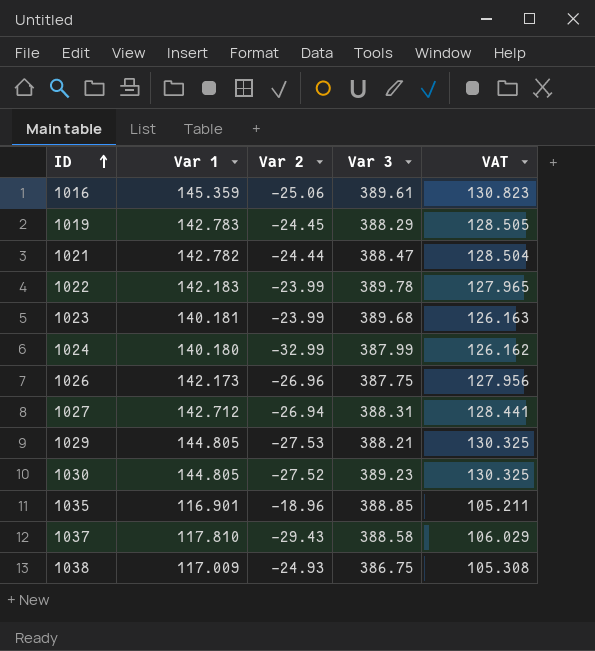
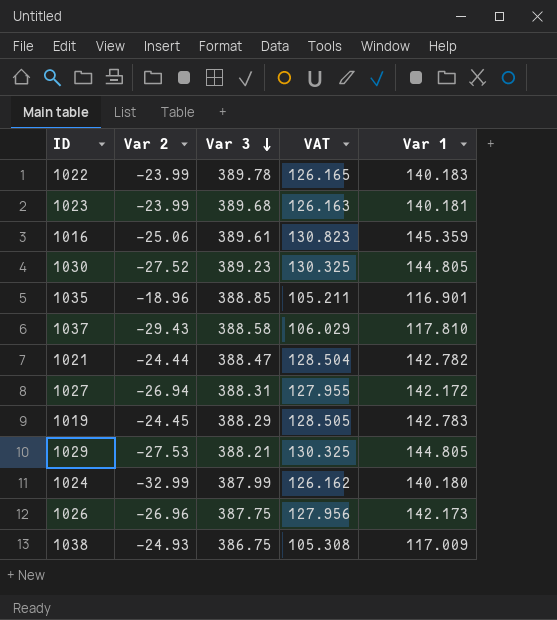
row order: ID ascending -> Var 3 descending
column Var 1 | position: 2 -> 5
1022 | VAT: 127.965 -> 126.165
1022 | Var 1: 142.183 -> 140.183
1027 | VAT: 128.441 -> 127.955
1027 | Var 1: 142.712 -> 142.172

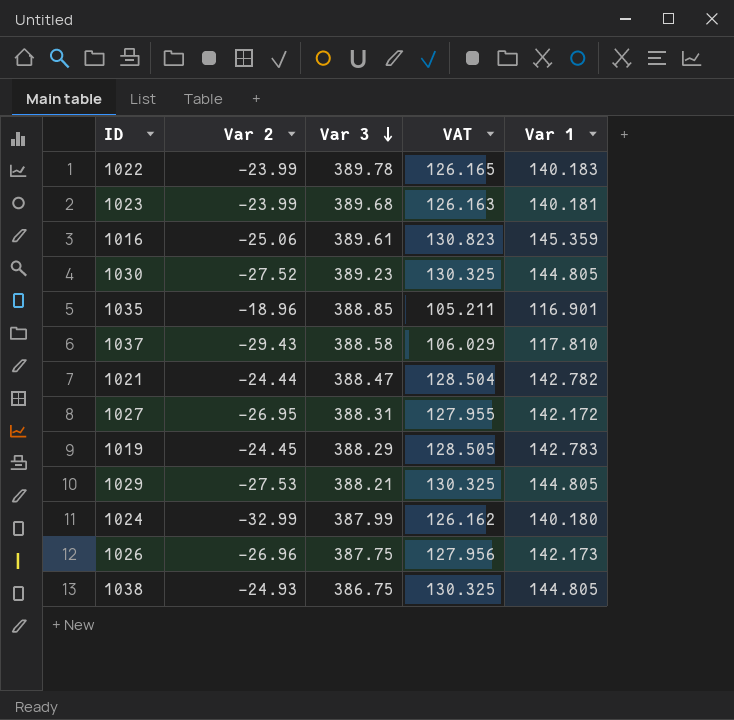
1027 | Var 2: -26.94 -> -26.95
1038 | VAT: 105.308 -> 130.325
1038 | Var 1: 117.009 -> 144.805

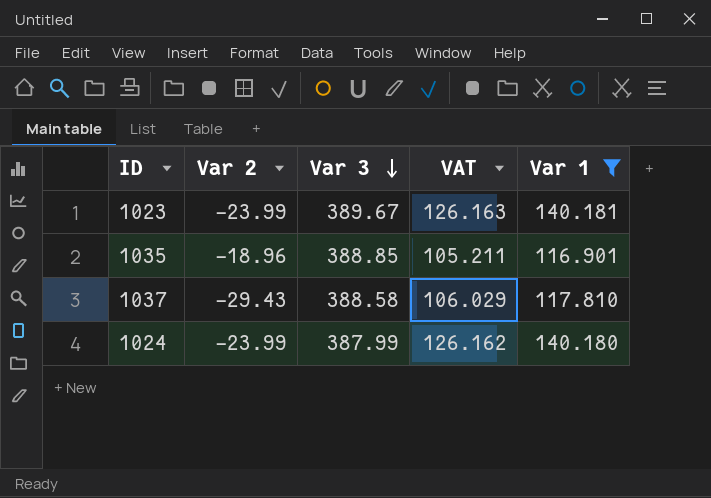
filter: none -> Var 1 <= 140.181
1023 | Var 3: 389.68 -> 389.67
1024 | Var 2: -32.99 -> -23.99

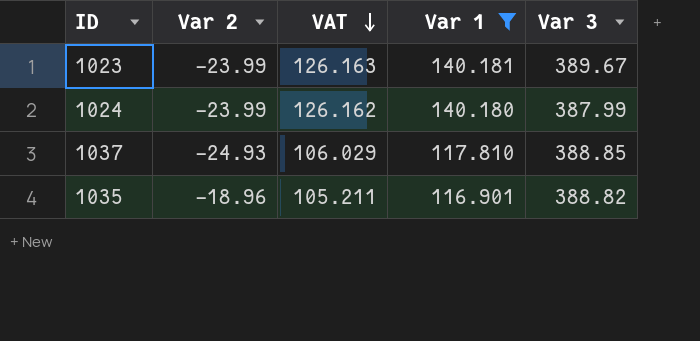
row order: Var 3 descending -> VAT descending
column Var 3 | position: 3 -> 5
1037 | Var 2: -29.43 -> -24.93
1037 | Var 3: 388.58 -> 388.85
1035 | Var 3: 388.85 -> 388.82

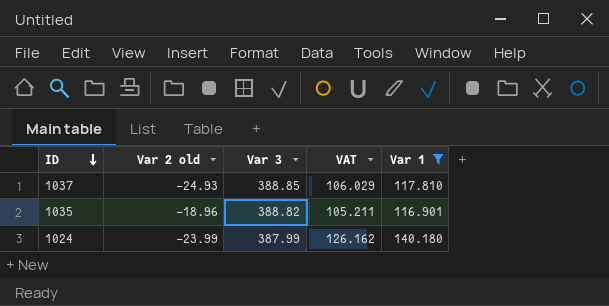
row order: VAT descending -> ID descending
column name: Var 2 -> Var 2 old
column Var 3 | position: 5 -> 3
row 1023: -23.99 | 126.163 | 140.181 | 389.67 -> none

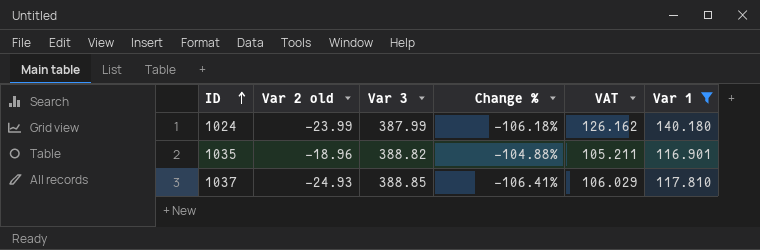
row order: ID descending -> ID ascending
column Change % | formula: none -> ([Var 2 old] - [Var 3]) / [Var 3]

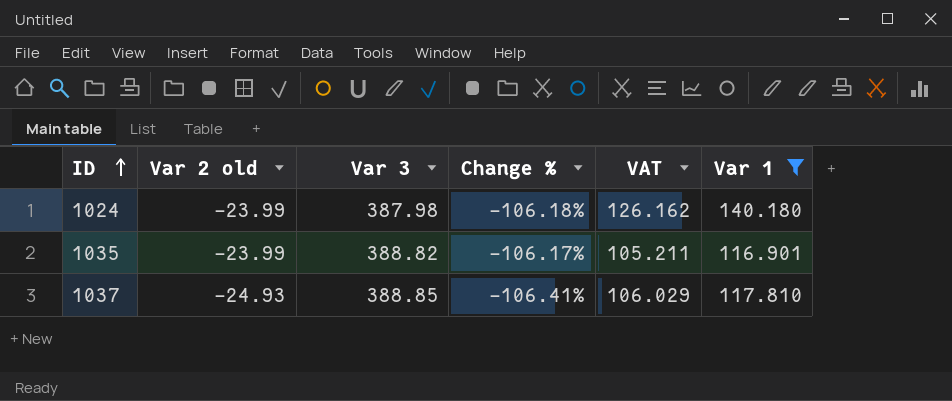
1024 | Var 3: 387.99 -> 387.98
1035 | Var 2 old: -18.96 -> -23.99
1035 | Change %: -104.88% -> -106.17%

